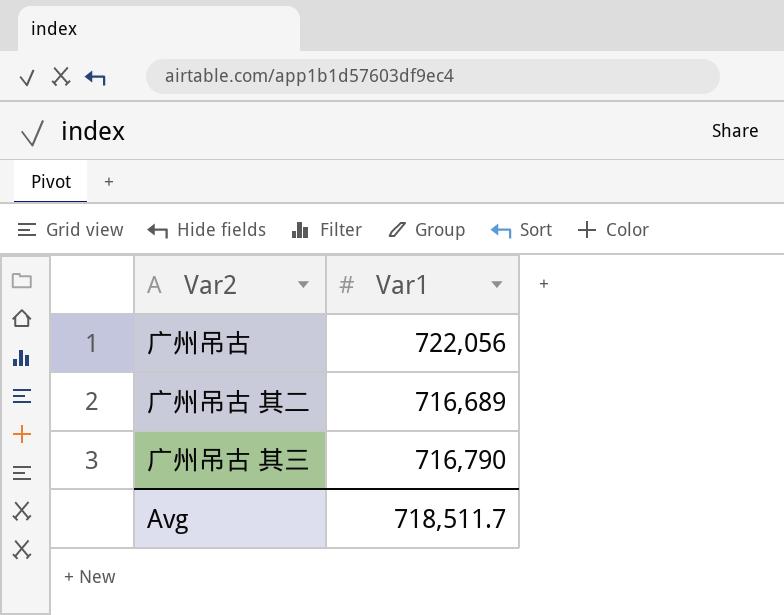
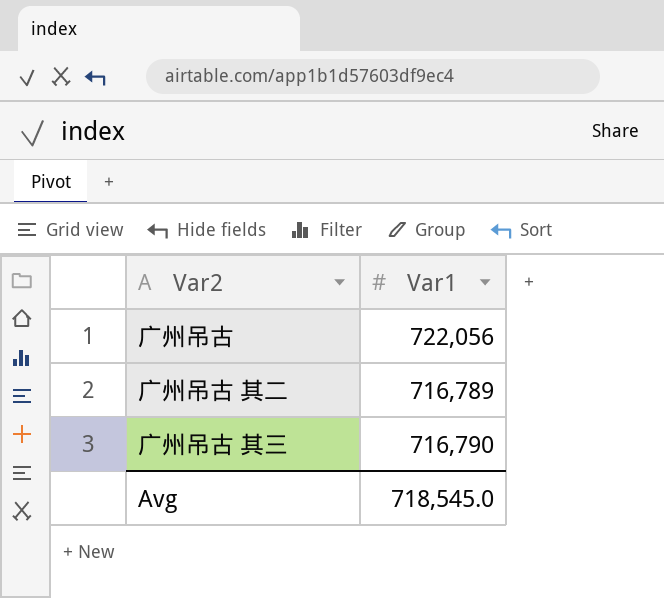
广州吊古 其二 | Var1: 716,689 -> 716,789
Avg | Var1: 718,511.7 -> 718,545.0

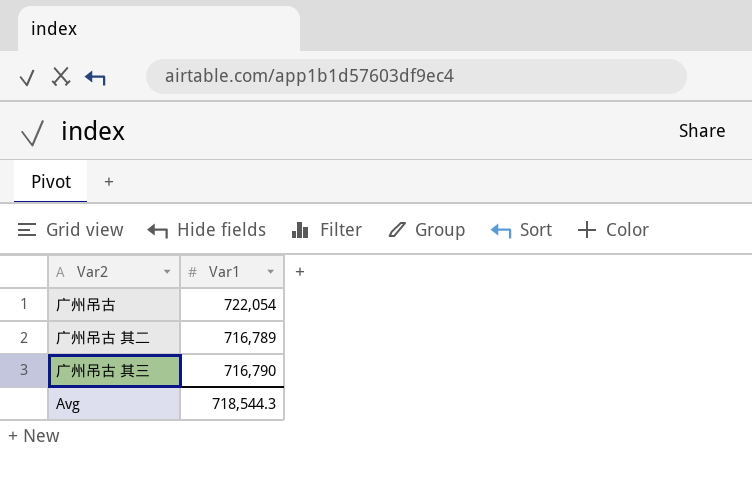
广州吊古 | Var1: 722,056 -> 722,054
Avg | Var1: 718,545.0 -> 718,544.3

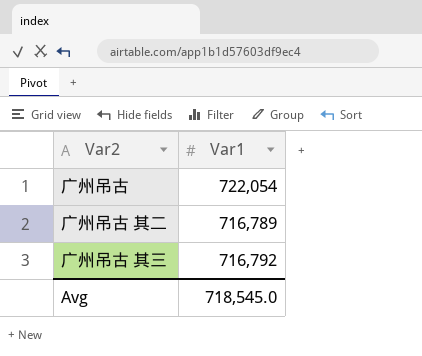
广州吊古 其三 | Var1: 716,790 -> 716,792
Avg | Var1: 718,544.3 -> 718,545.0

